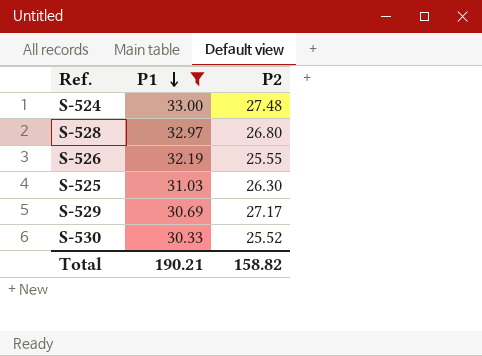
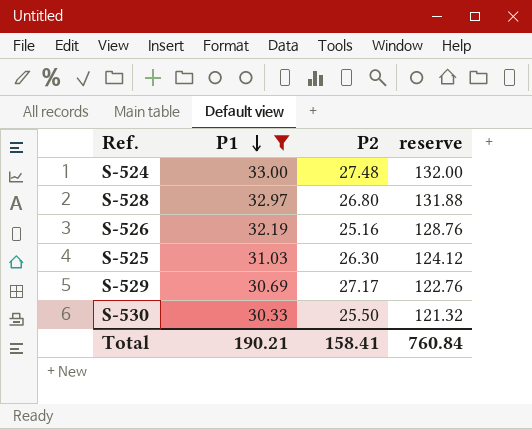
column reserve | formula: none -> [P1] * 4
S-526 | P2: 25.55 -> 25.16
S-530 | P2: 25.52 -> 25.50
Total | P2: 158.82 -> 158.41

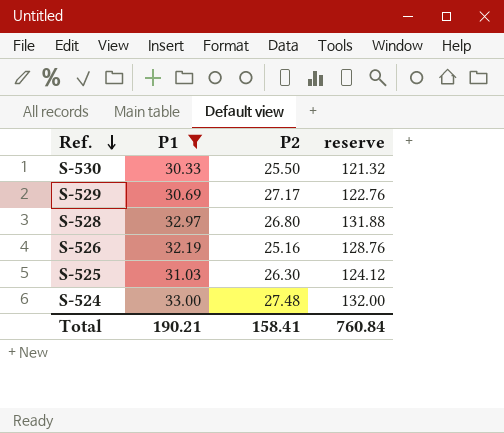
row order: P1 descending -> Ref. descending

